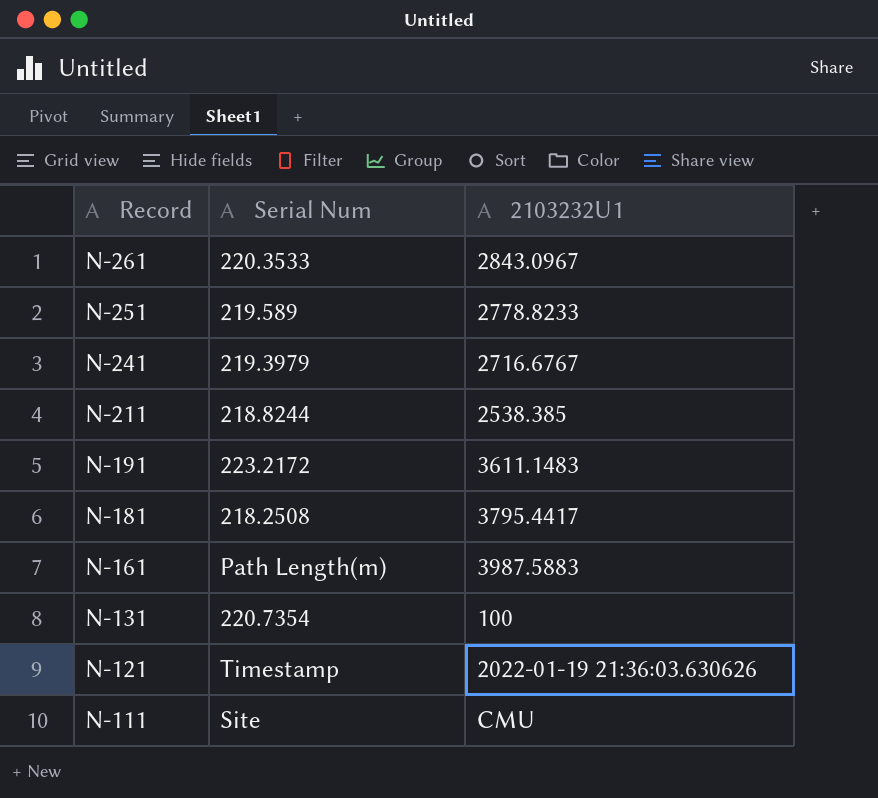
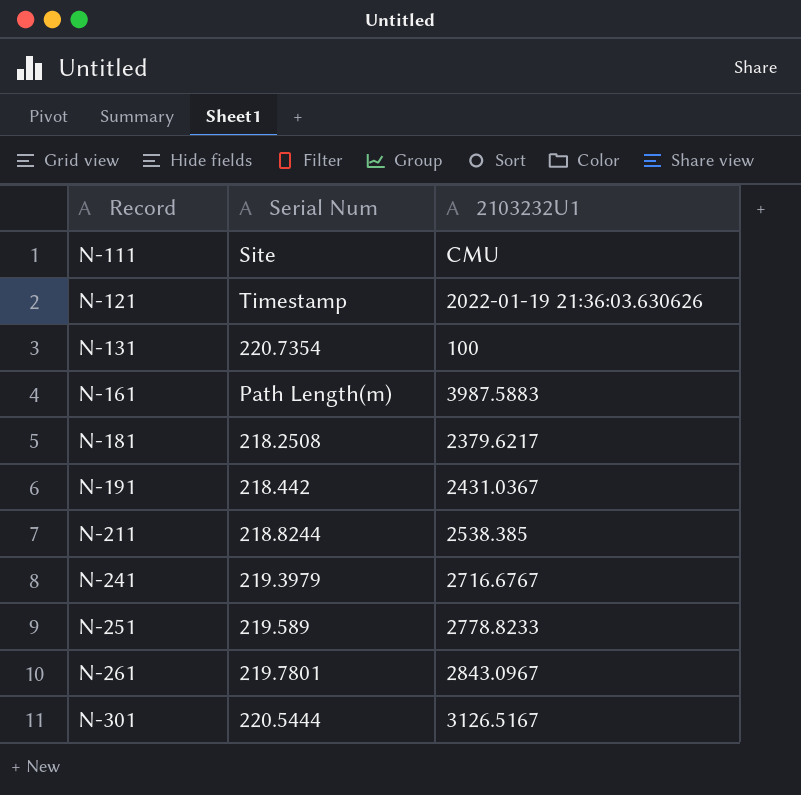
row order: Record descending -> Record ascending
N-181 | 2103232U1: 3795.4417 -> 2379.6217
N-191 | Serial Num: 223.2172 -> 218.442
N-191 | 2103232U1: 3611.1483 -> 2431.0367
N-261 | Serial Num: 220.3533 -> 219.7801
row N-301: none -> 220.5444 | 3126.5167

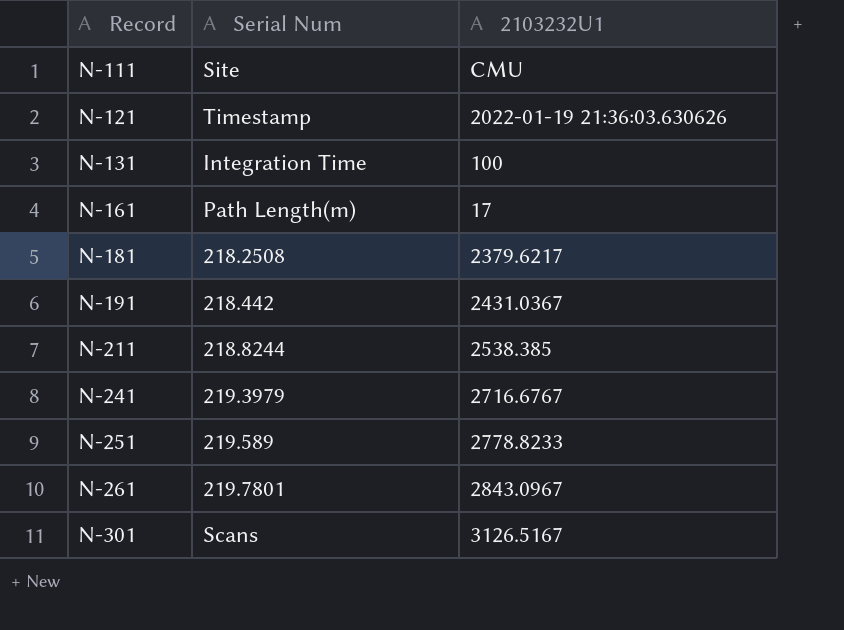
N-131 | Serial Num: 220.7354 -> Integration Time
N-161 | 2103232U1: 3987.5883 -> 17
N-301 | Serial Num: 220.5444 -> Scans

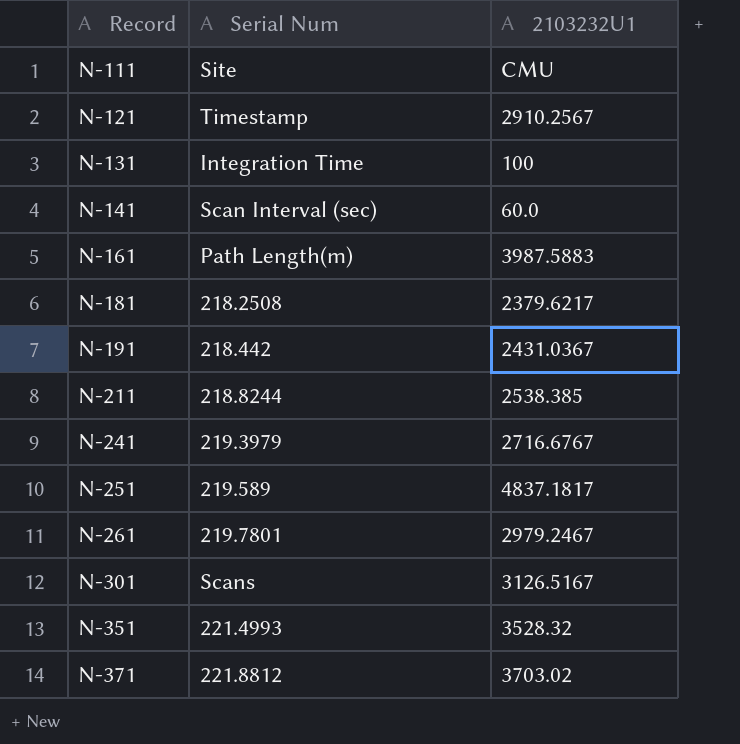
N-121 | 2103232U1: 2022-01-19 21:36:03.630626 -> 2910.2567
row N-141: none -> Scan Interval (sec) | 60.0
N-161 | 2103232U1: 17 -> 3987.5883
N-251 | 2103232U1: 2778.8233 -> 4837.1817
N-261 | 2103232U1: 2843.0967 -> 2979.2467
row N-351: none -> 221.4993 | 3528.32
row N-371: none -> 221.8812 | 3703.02

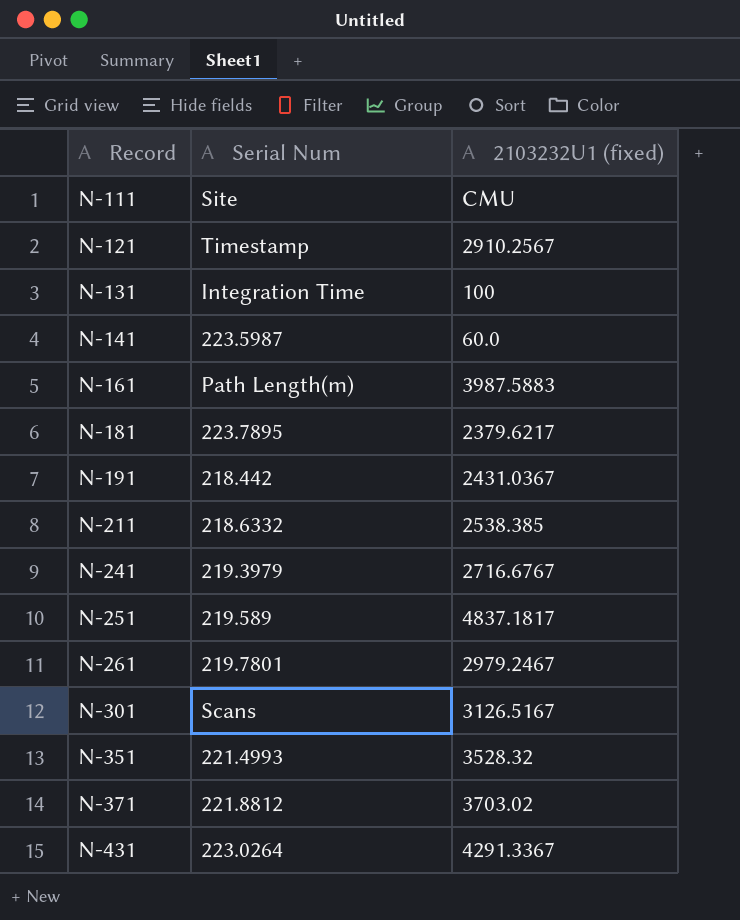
column name: 2103232U1 -> 2103232U1 (fixed)
N-141 | Serial Num: Scan Interval (sec) -> 223.5987
N-181 | Serial Num: 218.2508 -> 223.7895
N-211 | Serial Num: 218.8244 -> 218.6332
row N-431: none -> 223.0264 | 4291.3367

